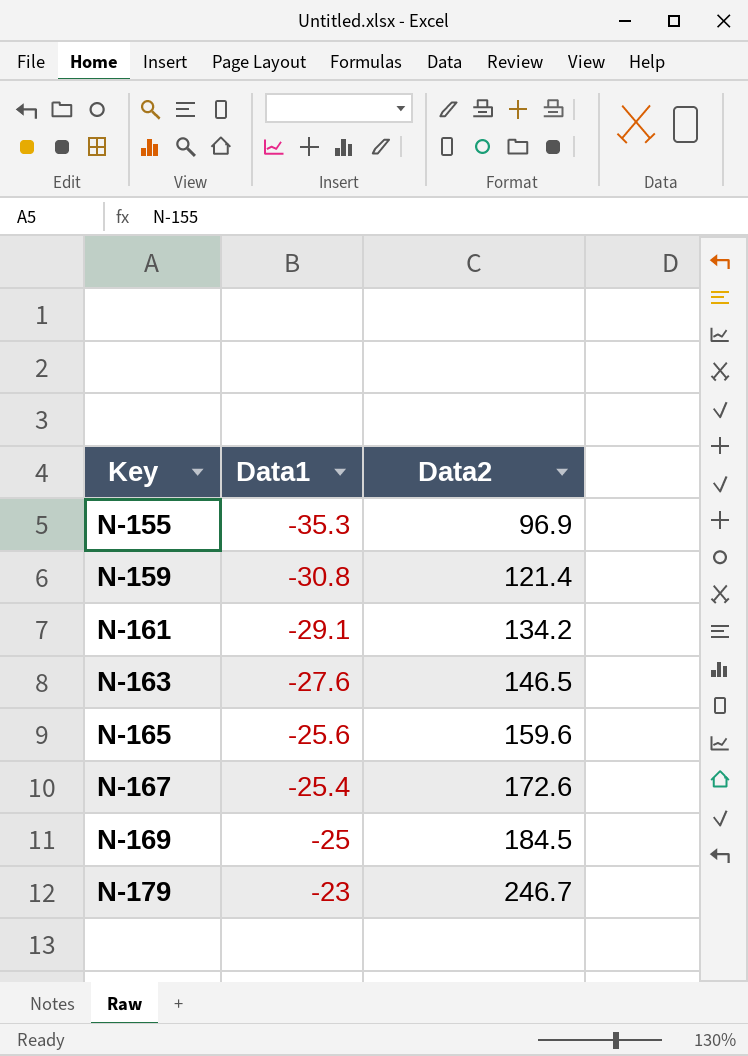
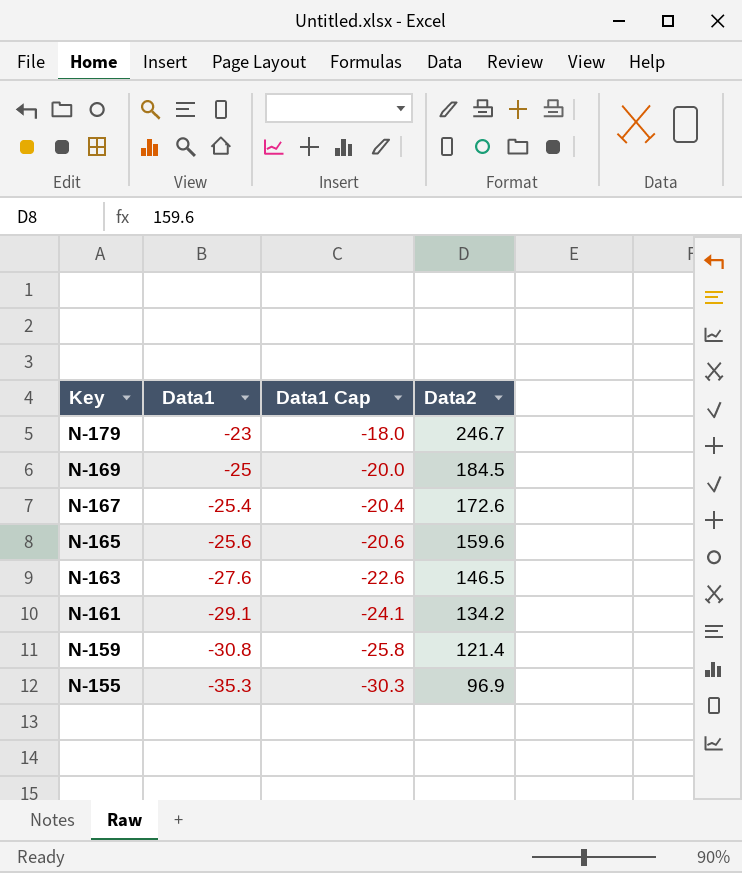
row order: Key ascending -> Key descending
column Data1 Cap | formula: none -> [Data1] + 5

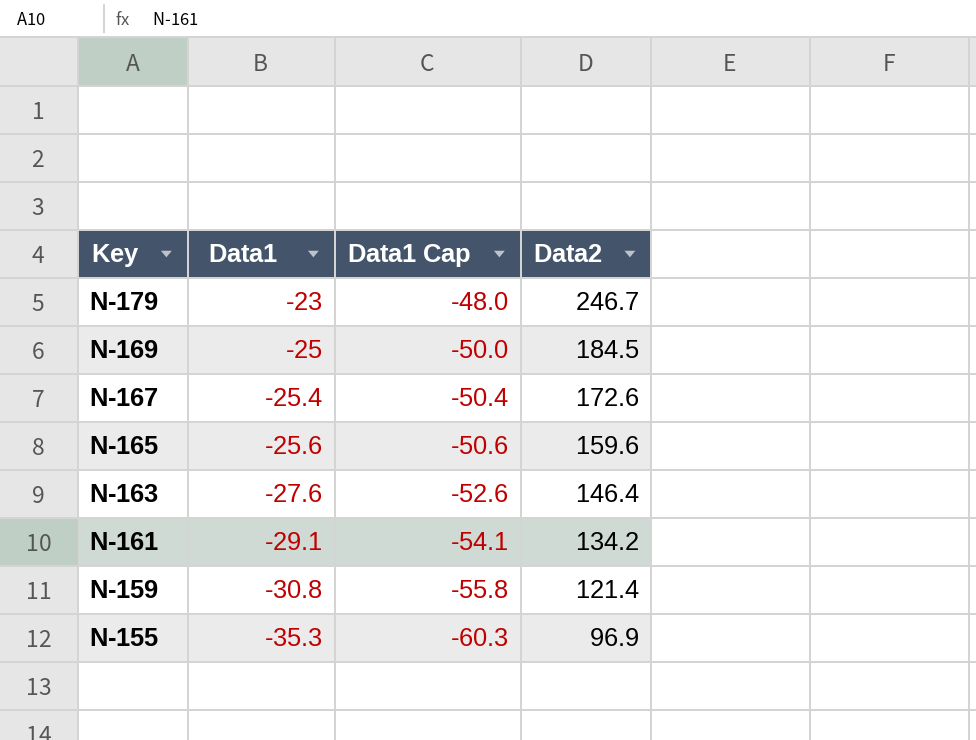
column Data1 Cap | formula: [Data1] + 5 -> [Data1] - 25
N-163 | Data2: 146.5 -> 146.4

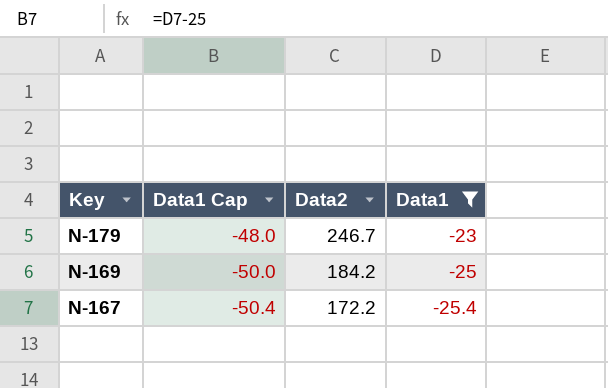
filter: none -> Data1 >= -25.4
column Data1 | position: 2 -> 4
N-169 | Data2: 184.5 -> 184.2
N-167 | Data2: 172.6 -> 172.2

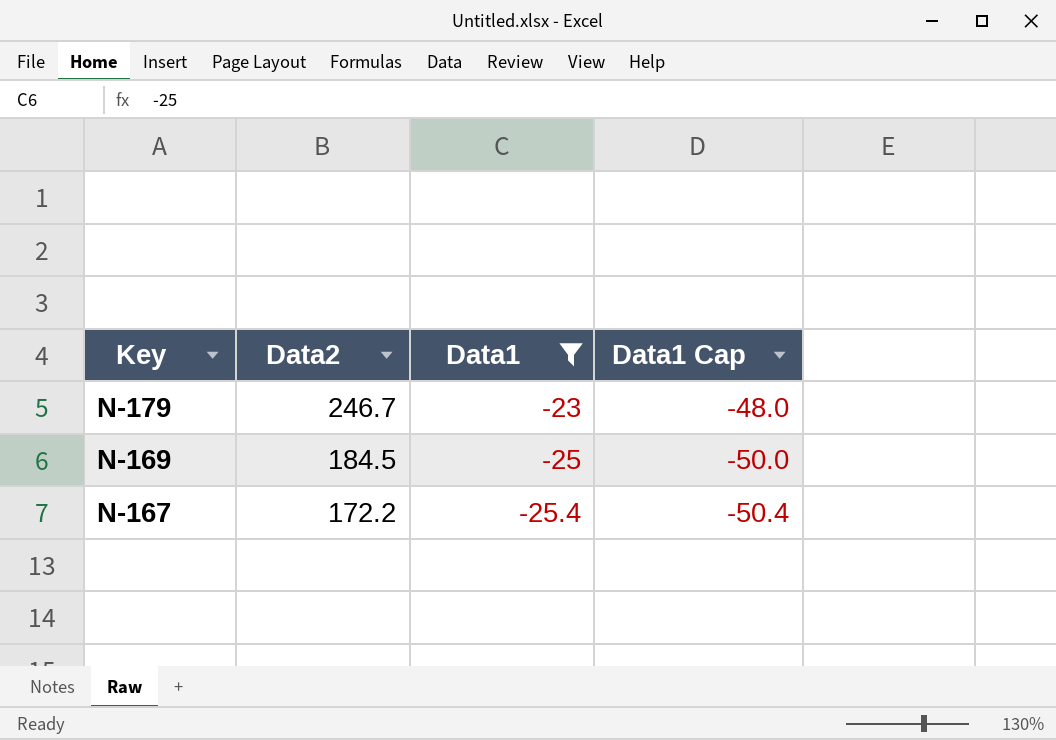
column Data1 Cap | position: 2 -> 4
N-169 | Data2: 184.2 -> 184.5

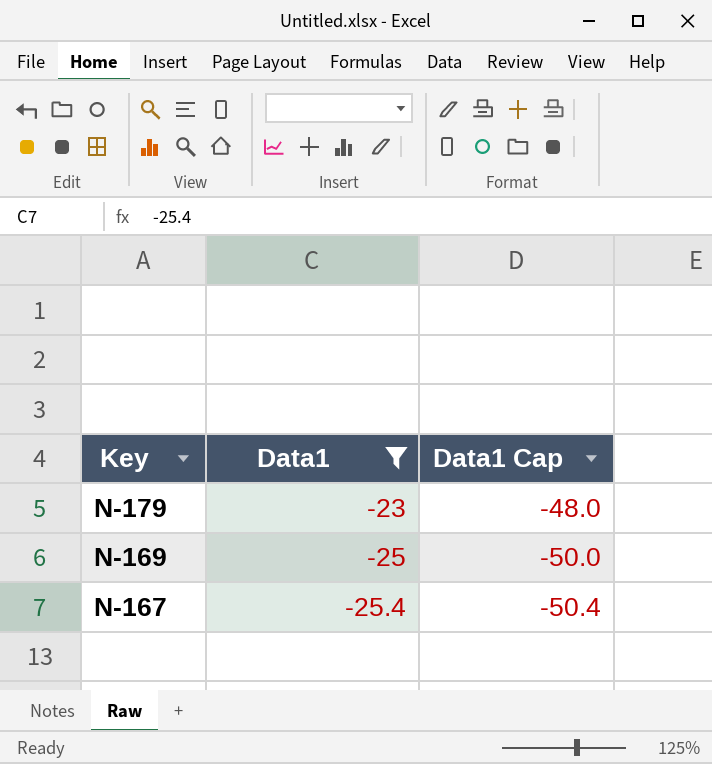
column Data2 | position: 2 -> none

